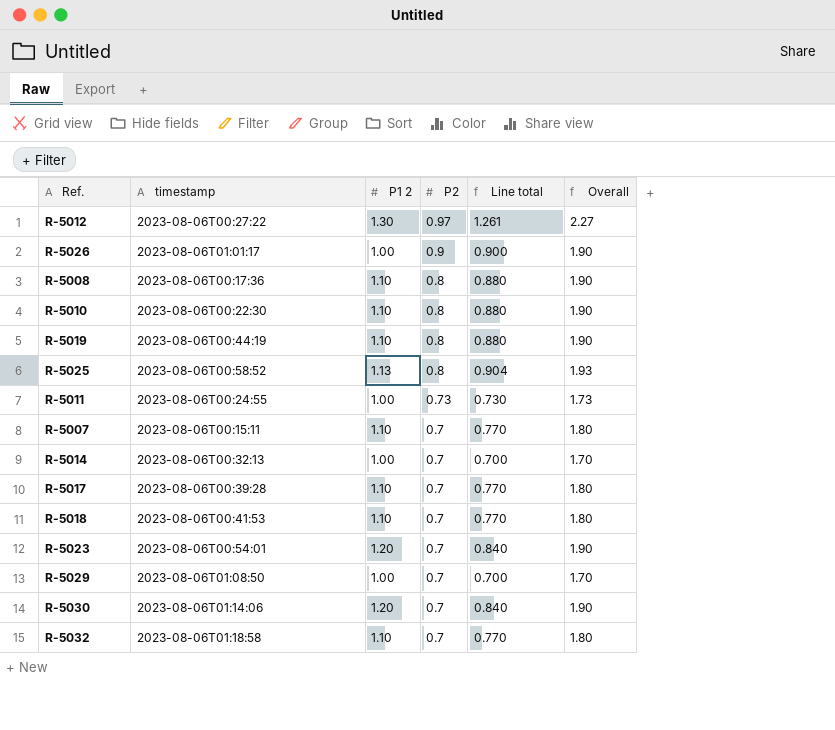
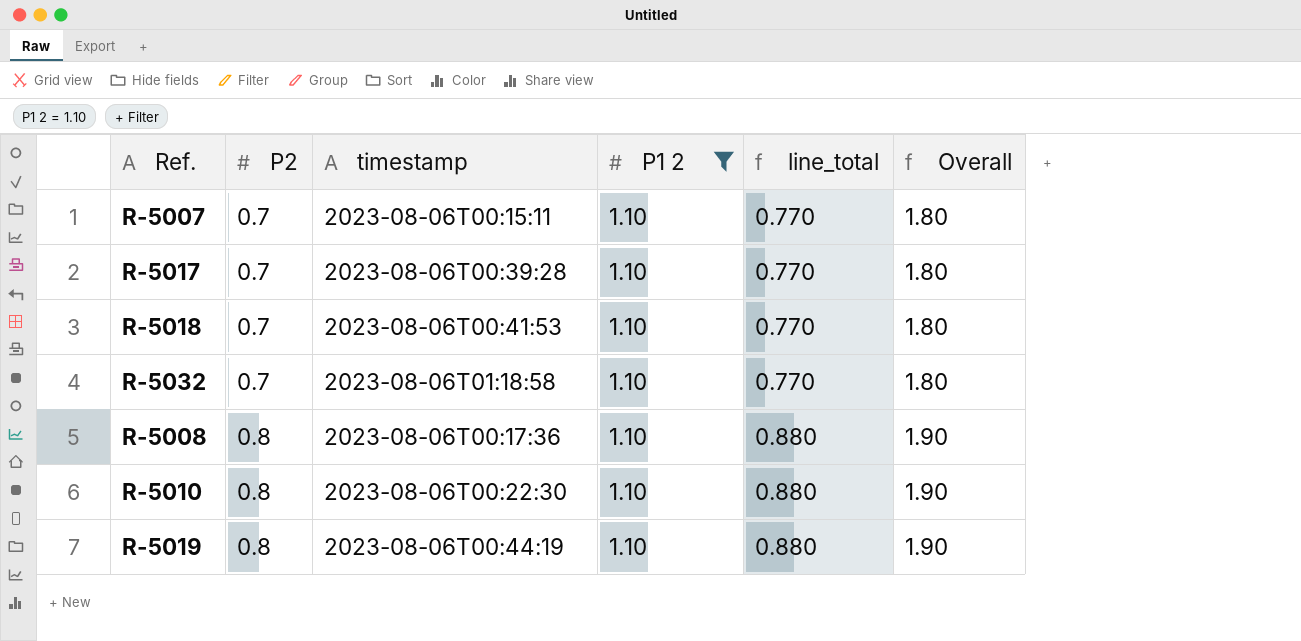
filter: none -> P1 2 = 1.10
row order: P2 descending -> P2 ascending
column P2 | position: 4 -> 2
column name: Line total -> line_total

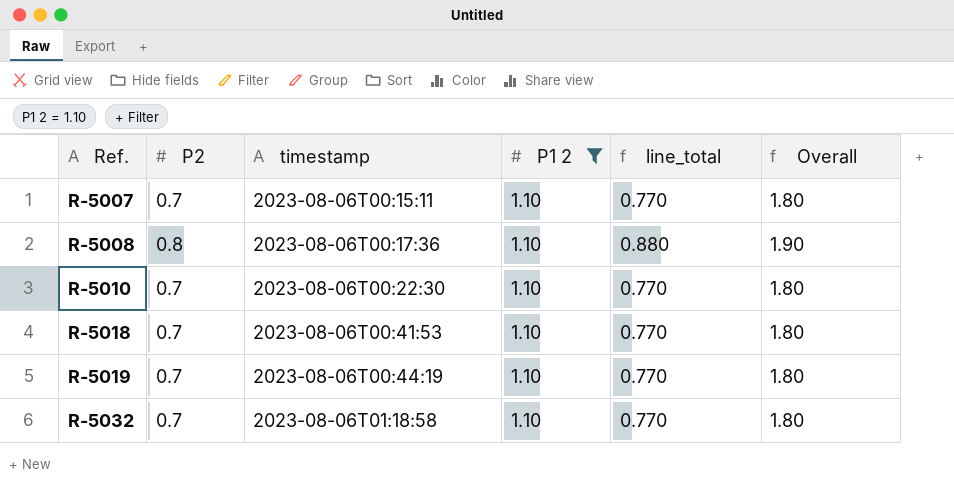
row order: P2 ascending -> Ref. ascending
row R-5017: 0.7 | 2023-08-06T00:39:28 | 1.10 | 0.770 | 1.80 -> none
R-5010 | P2: 0.8 -> 0.7
R-5010 | line_total: 0.880 -> 0.770
R-5010 | Overall: 1.90 -> 1.80
R-5019 | P2: 0.8 -> 0.7
R-5019 | line_total: 0.880 -> 0.770
R-5019 | Overall: 1.90 -> 1.80

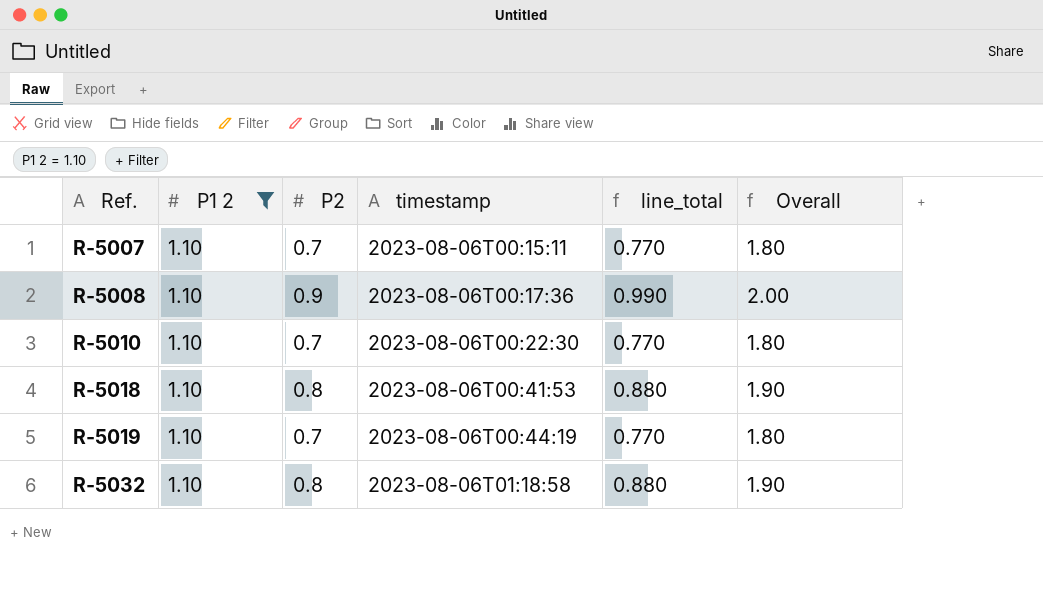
column P1 2 | position: 4 -> 2
R-5008 | P2: 0.8 -> 0.9
R-5008 | line_total: 0.880 -> 0.990
R-5008 | Overall: 1.90 -> 2.00
R-5018 | P2: 0.7 -> 0.8
R-5018 | line_total: 0.770 -> 0.880
R-5018 | Overall: 1.80 -> 1.90
R-5032 | P2: 0.7 -> 0.8
R-5032 | line_total: 0.770 -> 0.880
R-5032 | Overall: 1.80 -> 1.90

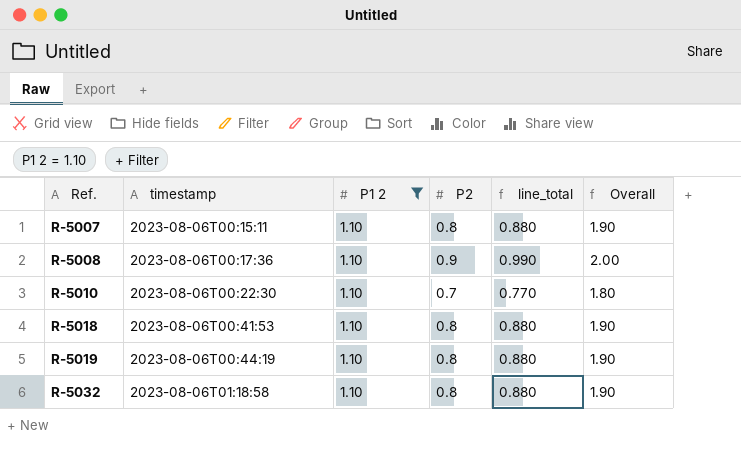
column timestamp | position: 4 -> 2
R-5007 | P2: 0.7 -> 0.8
R-5007 | line_total: 0.770 -> 0.880
R-5007 | Overall: 1.80 -> 1.90
R-5019 | P2: 0.7 -> 0.8
R-5019 | line_total: 0.770 -> 0.880
R-5019 | Overall: 1.80 -> 1.90

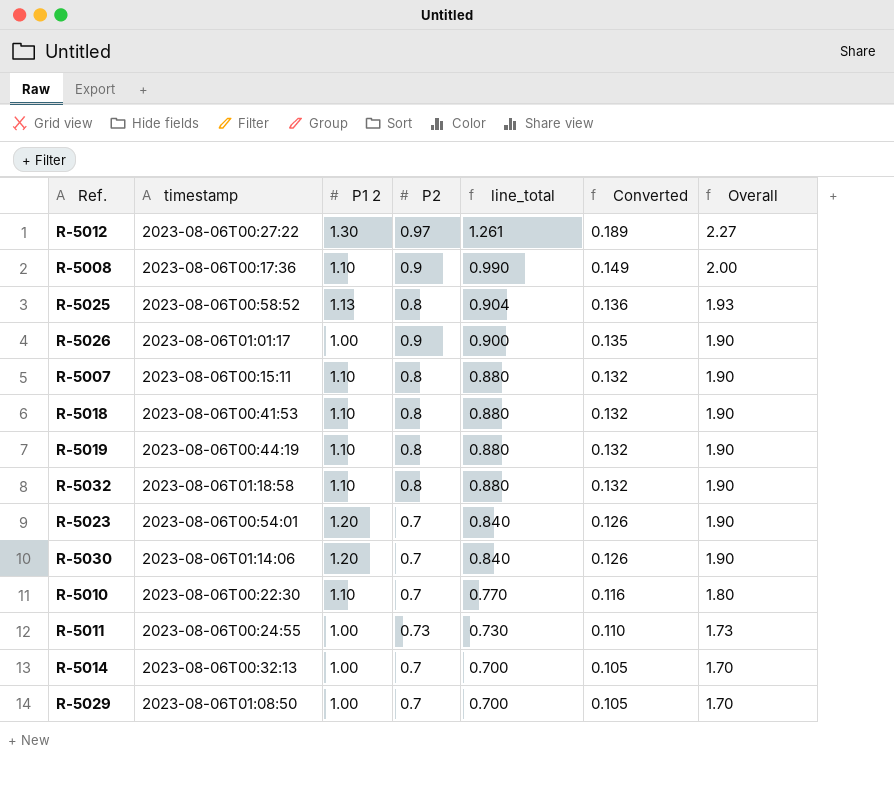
filter: P1 2 = 1.10 -> none
row order: Ref. ascending -> line_total descending
column Converted | formula: none -> [line_total] * 0.15

